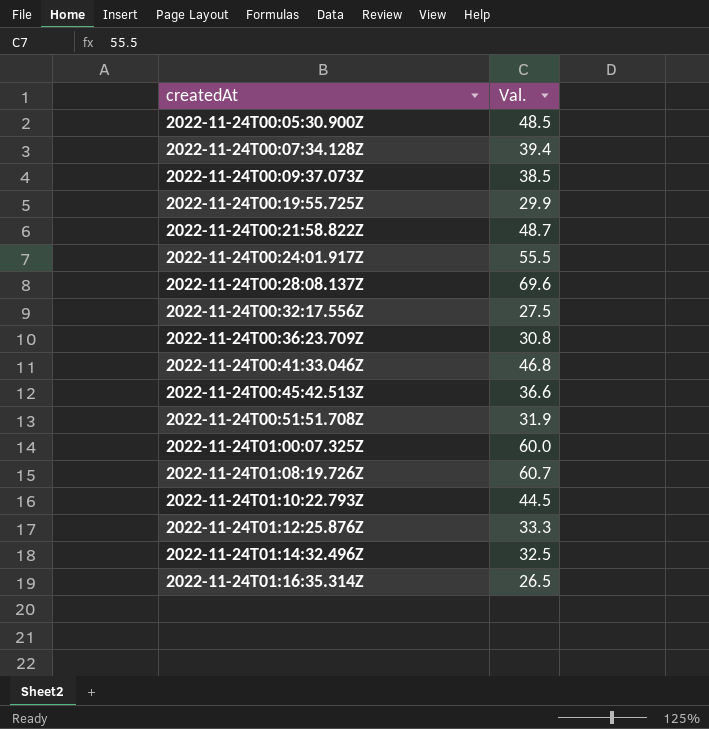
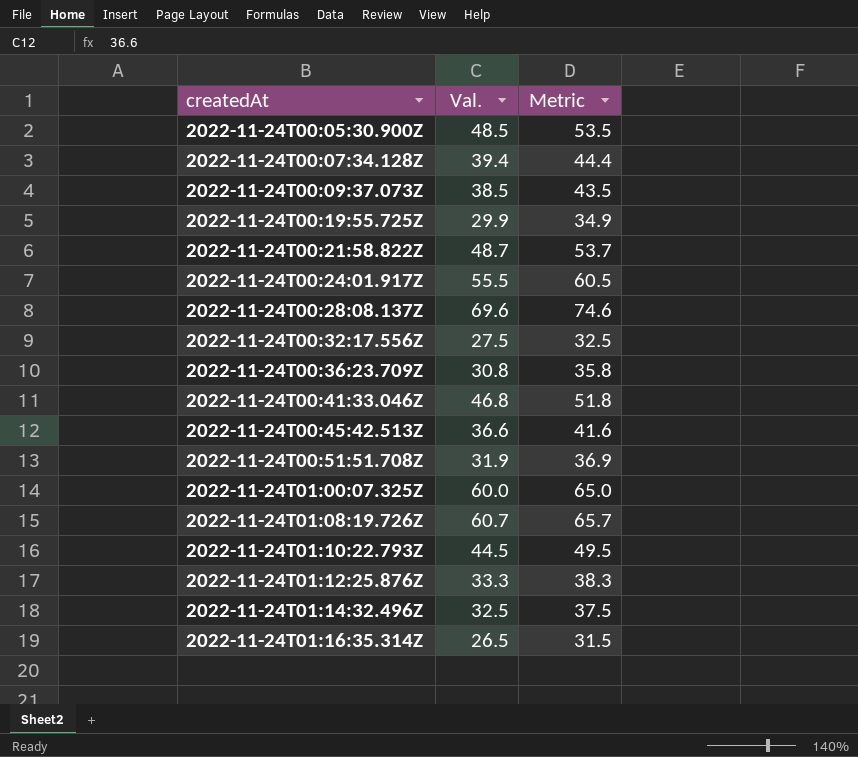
column Metric | formula: none -> [Val.] + 5

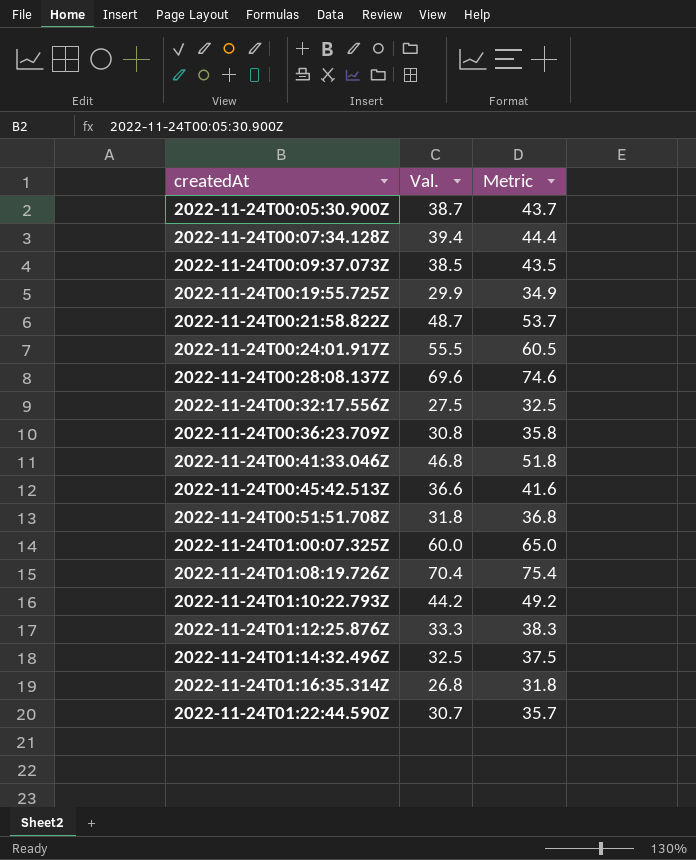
2022-11-24T00:05:30.900Z | Val.: 48.5 -> 38.7
2022-11-24T00:05:30.900Z | Metric: 53.5 -> 43.7
2022-11-24T00:51:51.708Z | Val.: 31.9 -> 31.8
2022-11-24T00:51:51.708Z | Metric: 36.9 -> 36.8
2022-11-24T01:08:19.726Z | Val.: 60.7 -> 70.4
2022-11-24T01:08:19.726Z | Metric: 65.7 -> 75.4
2022-11-24T01:10:22.793Z | Val.: 44.5 -> 44.2
2022-11-24T01:10:22.793Z | Metric: 49.5 -> 49.2
2022-11-24T01:16:35.314Z | Val.: 26.5 -> 26.8
2022-11-24T01:16:35.314Z | Metric: 31.5 -> 31.8
row 2022-11-24T01:22:44.590Z: none -> 30.7 | 35.7

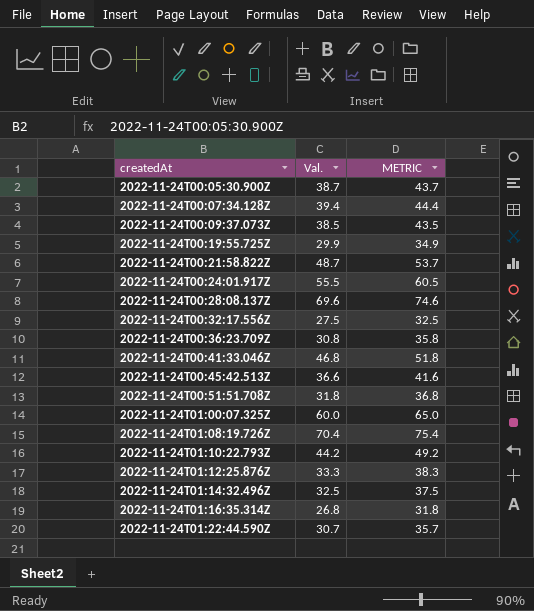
column name: Metric -> METRIC

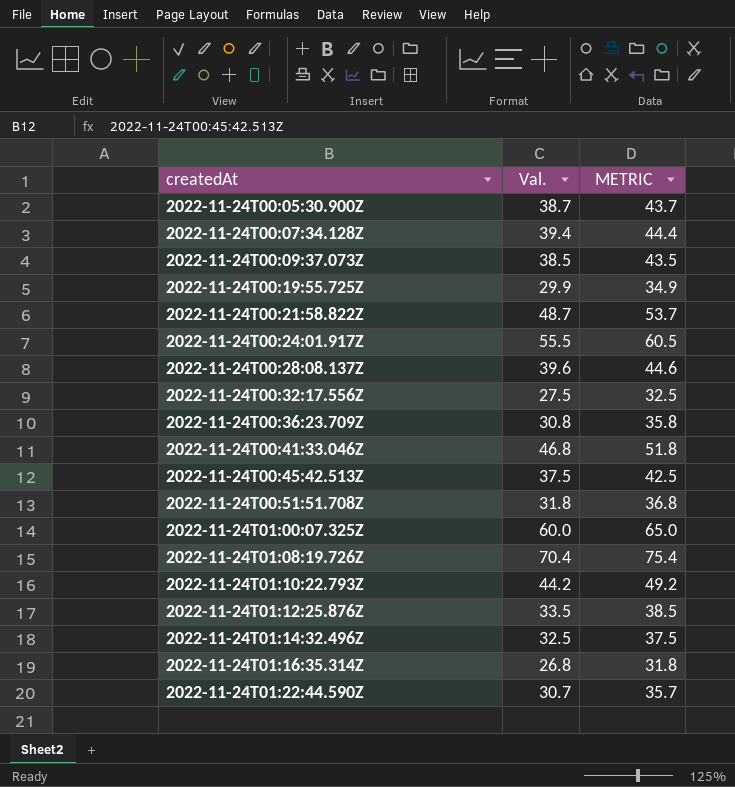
2022-11-24T00:28:08.137Z | Val.: 69.6 -> 39.6
2022-11-24T00:28:08.137Z | METRIC: 74.6 -> 44.6
2022-11-24T00:45:42.513Z | Val.: 36.6 -> 37.5
2022-11-24T00:45:42.513Z | METRIC: 41.6 -> 42.5
2022-11-24T01:12:25.876Z | Val.: 33.3 -> 33.5
2022-11-24T01:12:25.876Z | METRIC: 38.3 -> 38.5

